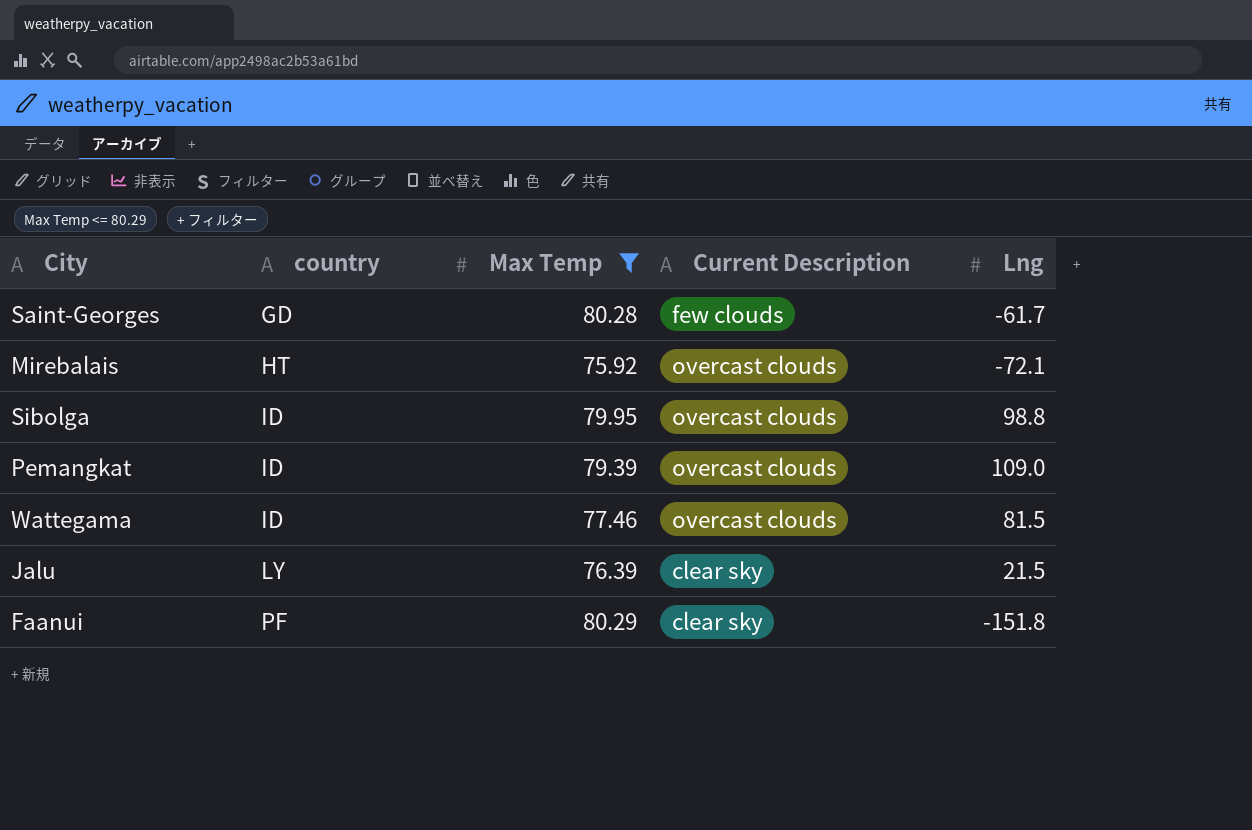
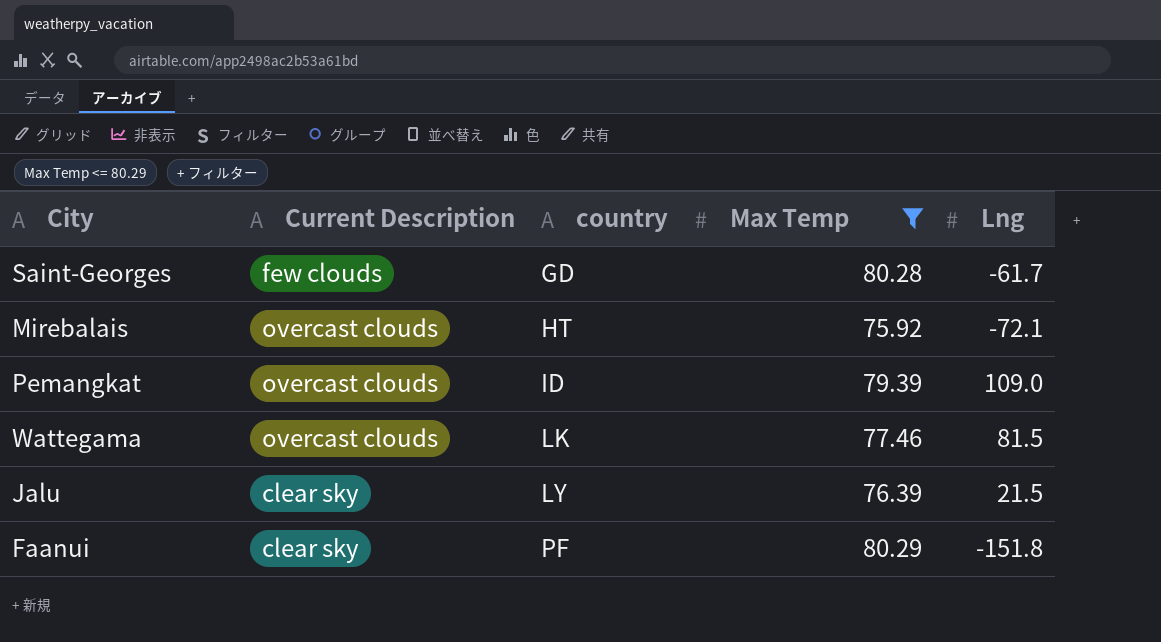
column Current Description | position: 4 -> 2
row Sibolga: ID | 79.95 | overcast clouds | 98.8 -> none
Wattegama | country: ID -> LK

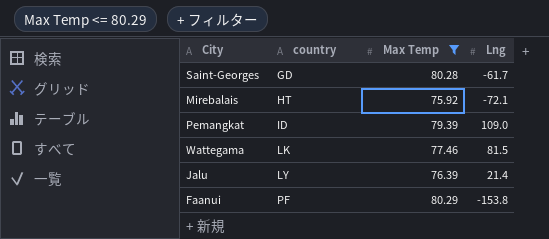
column Current Description | position: 2 -> none
Jalu | Lng: 21.5 -> 21.4
Faanui | Lng: -151.8 -> -153.8

